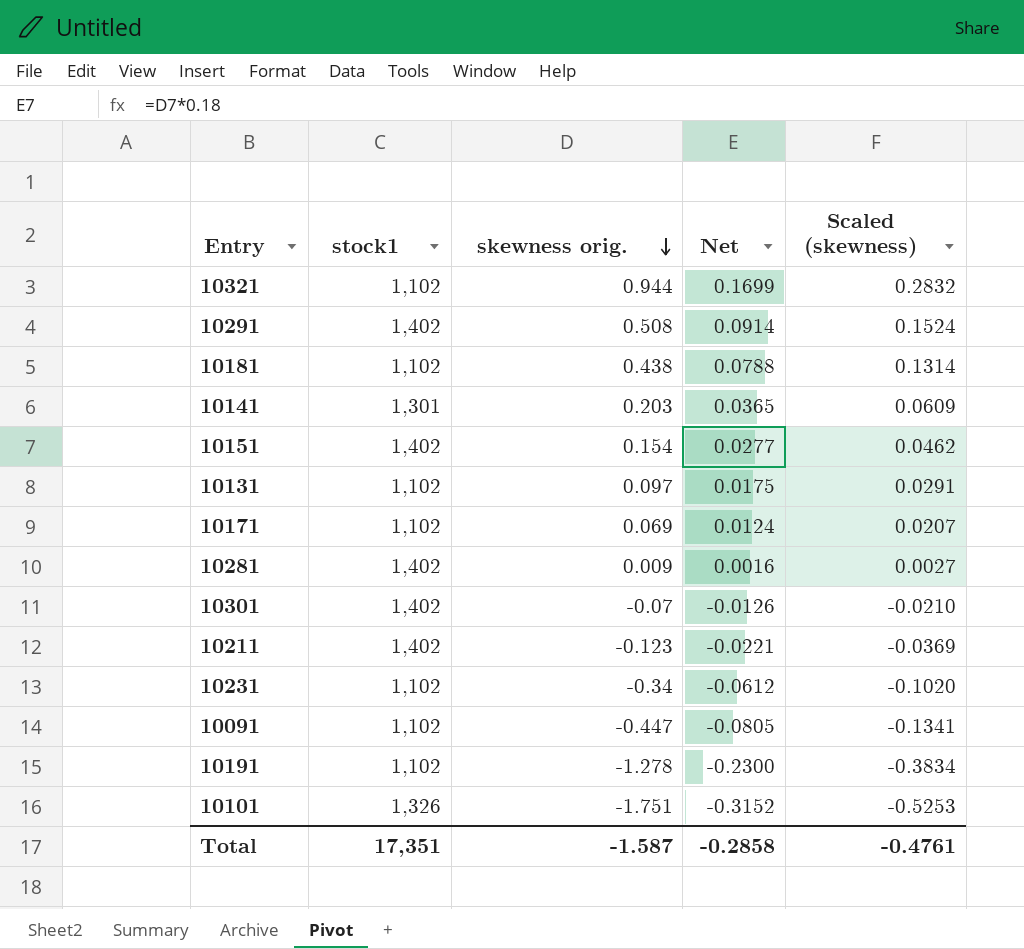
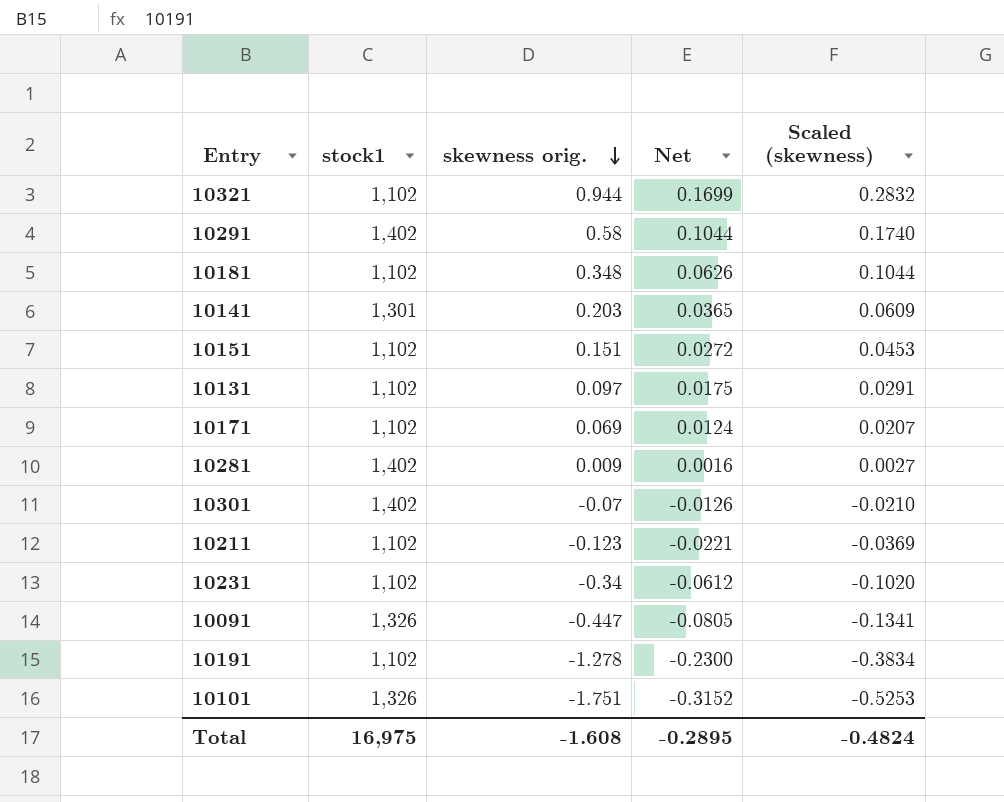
10291 | skewness orig.: 0.508 -> 0.58
10291 | Net: 0.0914 -> 0.1044
10291 | Scaled (skewness): 0.1524 -> 0.1740
10181 | skewness orig.: 0.438 -> 0.348
10181 | Net: 0.0788 -> 0.0626
10181 | Scaled (skewness): 0.1314 -> 0.1044
10151 | stock1: 1,402 -> 1,102
10151 | skewness orig.: 0.154 -> 0.151
10151 | Net: 0.0277 -> 0.0272
10151 | Scaled (skewness): 0.0462 -> 0.0453
10211 | stock1: 1,402 -> 1,102
10091 | stock1: 1,102 -> 1,326
Total | stock1: 17,351 -> 16,975
Total | skewness orig.: -1.587 -> -1.608
Total | Net: -0.2858 -> -0.2895
Total | Scaled (skewness): -0.4761 -> -0.4824

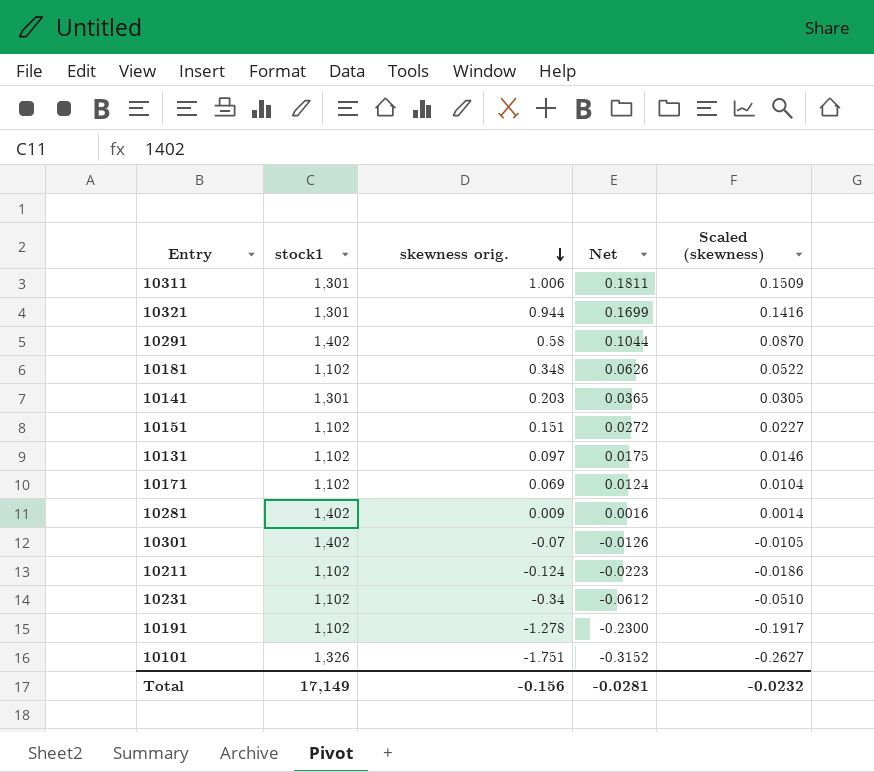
column Scaled (skewness) | formula: [skewness orig.] * 0.3 -> [skewness orig.] * 0.15
row 10091: 1,326 | -0.447 | -0.0805 | -0.1341 -> none
row 10311: none -> 1,301 | 1.006 | 0.1811 | 0.1509
10321 | stock1: 1,102 -> 1,301
10211 | skewness orig.: -0.123 -> -0.124
10211 | Net: -0.0221 -> -0.0223
Total | stock1: 16,975 -> 17,149
Total | skewness orig.: -1.608 -> -0.156
Total | Net: -0.2895 -> -0.0281
Total | Scaled (skewness): -0.4824 -> -0.0232

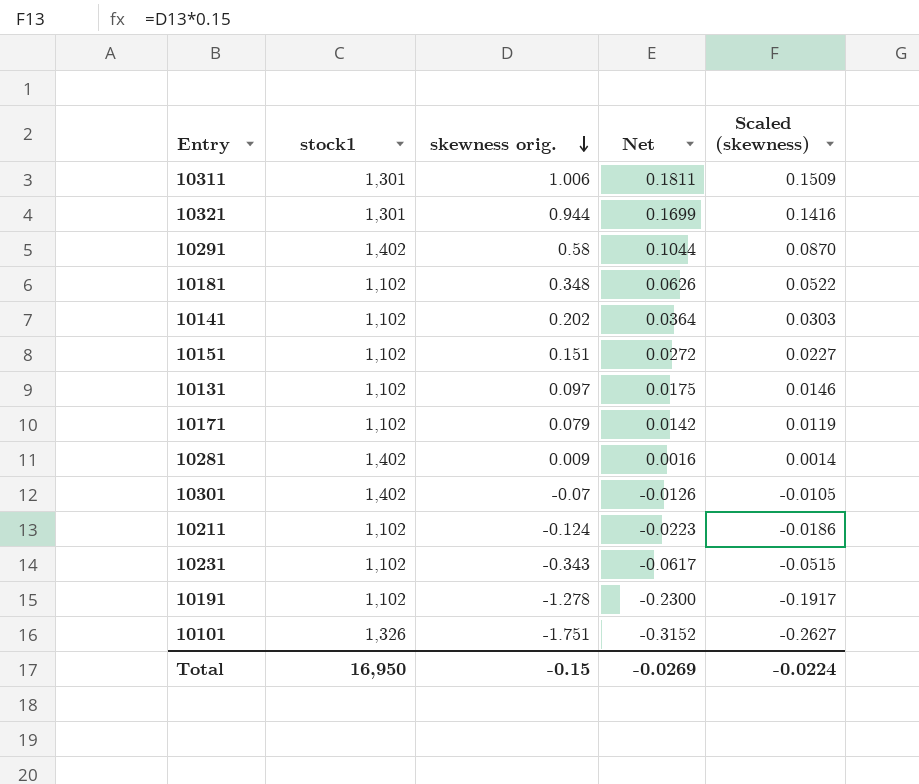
10141 | stock1: 1,301 -> 1,102
10141 | skewness orig.: 0.203 -> 0.202
10141 | Net: 0.0365 -> 0.0364
10141 | Scaled (skewness): 0.0305 -> 0.0303
10171 | skewness orig.: 0.069 -> 0.079
10171 | Net: 0.0124 -> 0.0142
10171 | Scaled (skewness): 0.0104 -> 0.0119
10231 | skewness orig.: -0.34 -> -0.343
10231 | Net: -0.0612 -> -0.0617
10231 | Scaled (skewness): -0.0510 -> -0.0515
Total | stock1: 17,149 -> 16,950
Total | skewness orig.: -0.156 -> -0.15
Total | Net: -0.0281 -> -0.0269
Total | Scaled (skewness): -0.0232 -> -0.0224

